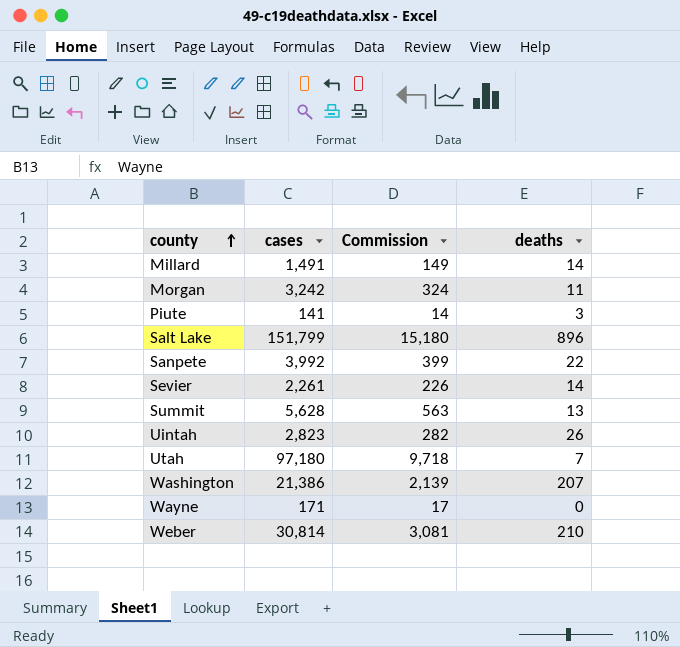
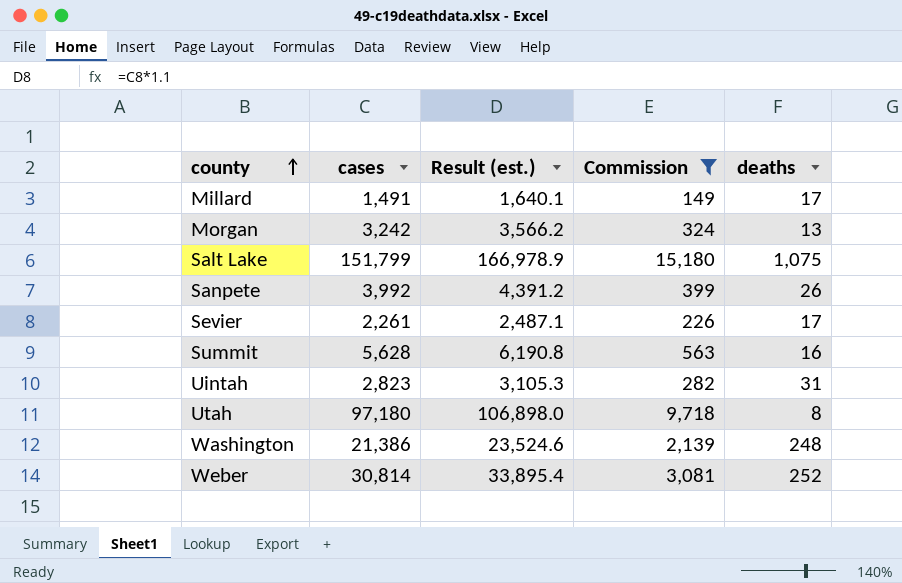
filter: none -> Commission >= 149
column Result (est.) | formula: none -> [cases] * 1.1
Millard | deaths: 14 -> 17
Morgan | deaths: 11 -> 13
Salt Lake | deaths: 896 -> 1,075
Sanpete | deaths: 22 -> 26
Sevier | deaths: 14 -> 17
Summit | deaths: 13 -> 16
Uintah | deaths: 26 -> 31
Utah | deaths: 7 -> 8
Washington | deaths: 207 -> 248
Weber | deaths: 210 -> 252

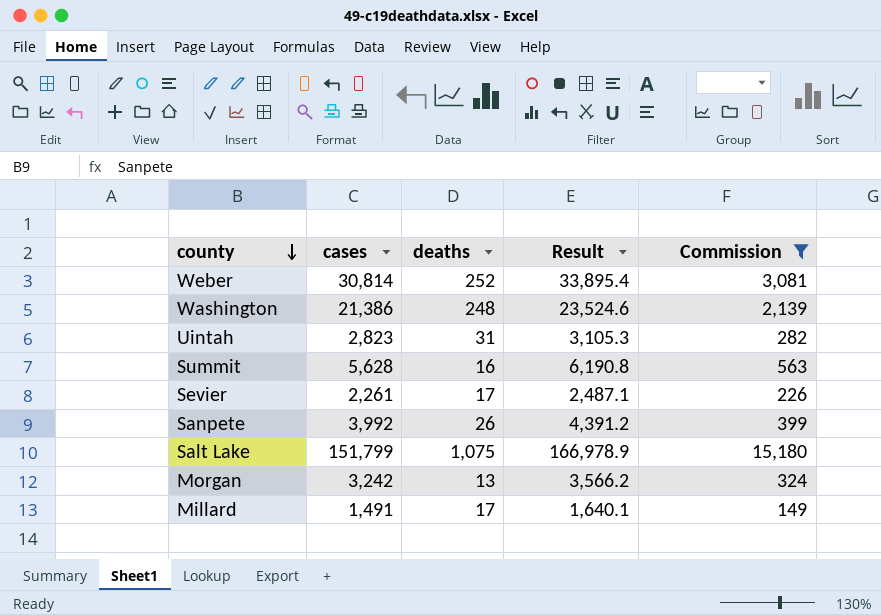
row order: county ascending -> county descending
column deaths | position: 5 -> 3
column name: Result (est.) -> Result
row Utah: 97,180 | 106,898.0 | 9,718 | 8 -> none

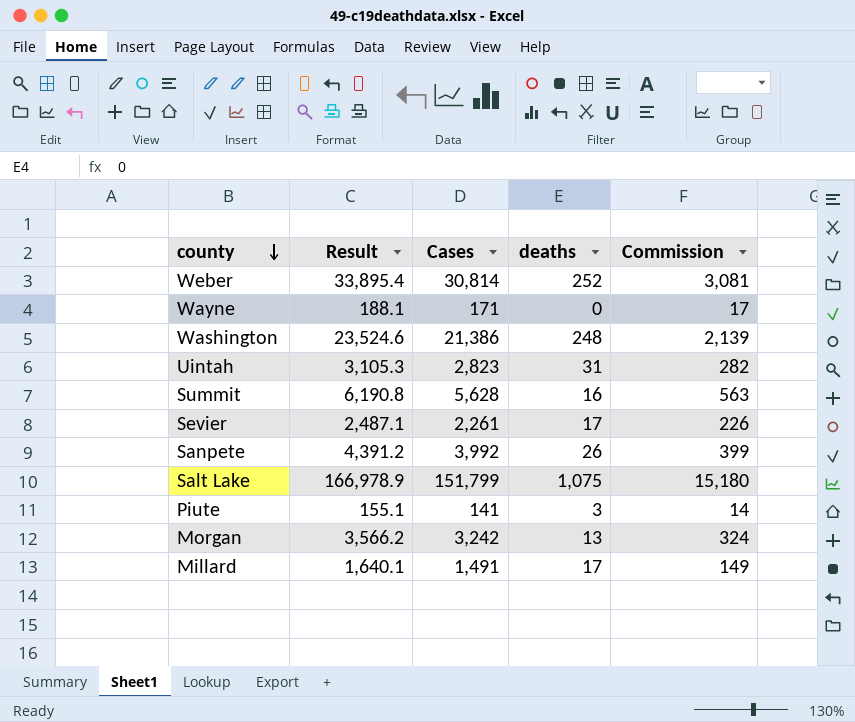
filter: Commission >= 149 -> none
column Result | position: 4 -> 2
column name: cases -> Cases

